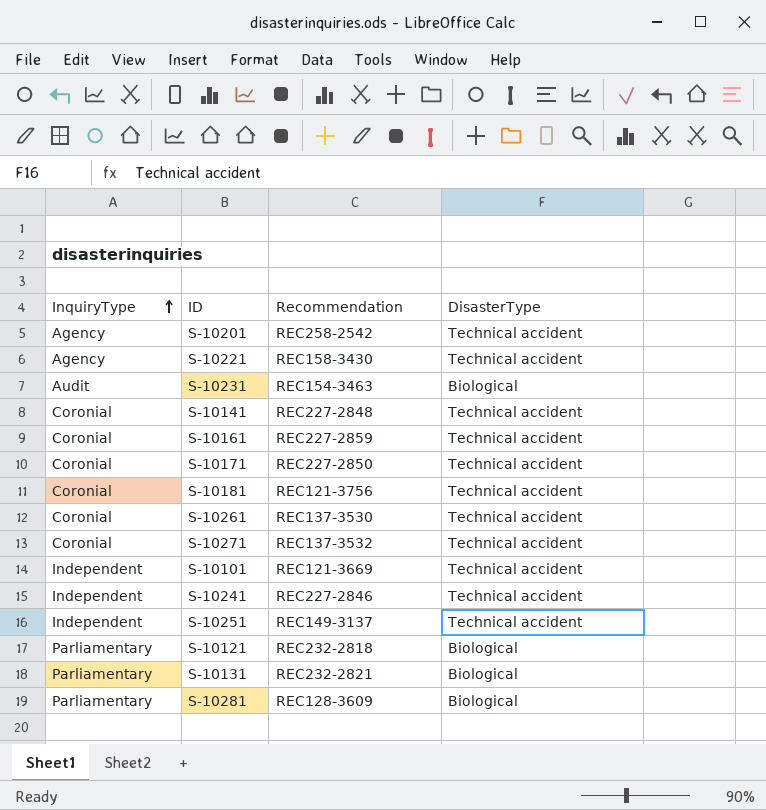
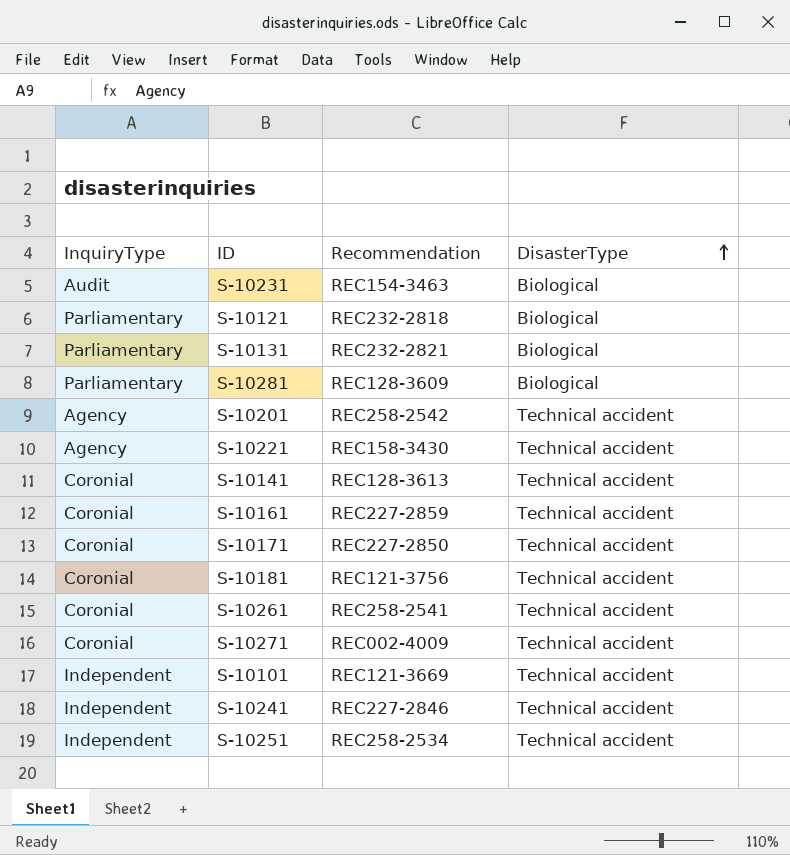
row order: InquiryType ascending -> DisasterType ascending
S-10141 | Recommendation: REC227-2848 -> REC128-3613
S-10261 | Recommendation: REC137-3530 -> REC258-2541
S-10271 | Recommendation: REC137-3532 -> REC002-4009
S-10251 | Recommendation: REC149-3137 -> REC258-2534

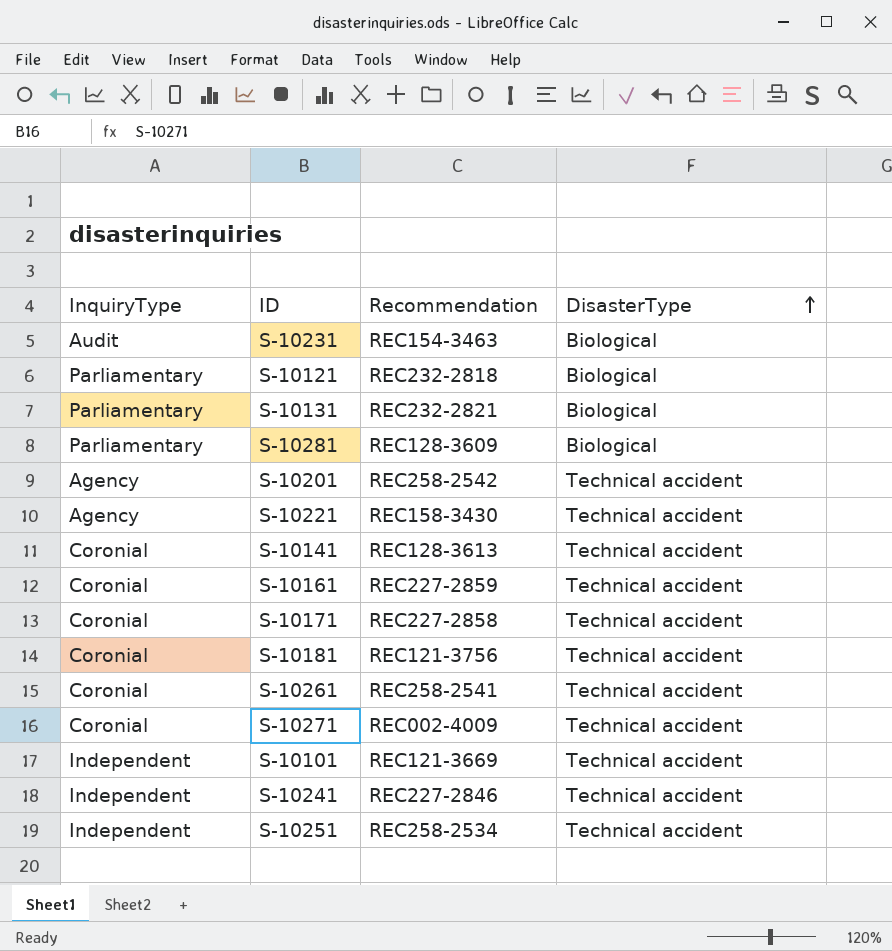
S-10171 | Recommendation: REC227-2850 -> REC227-2858

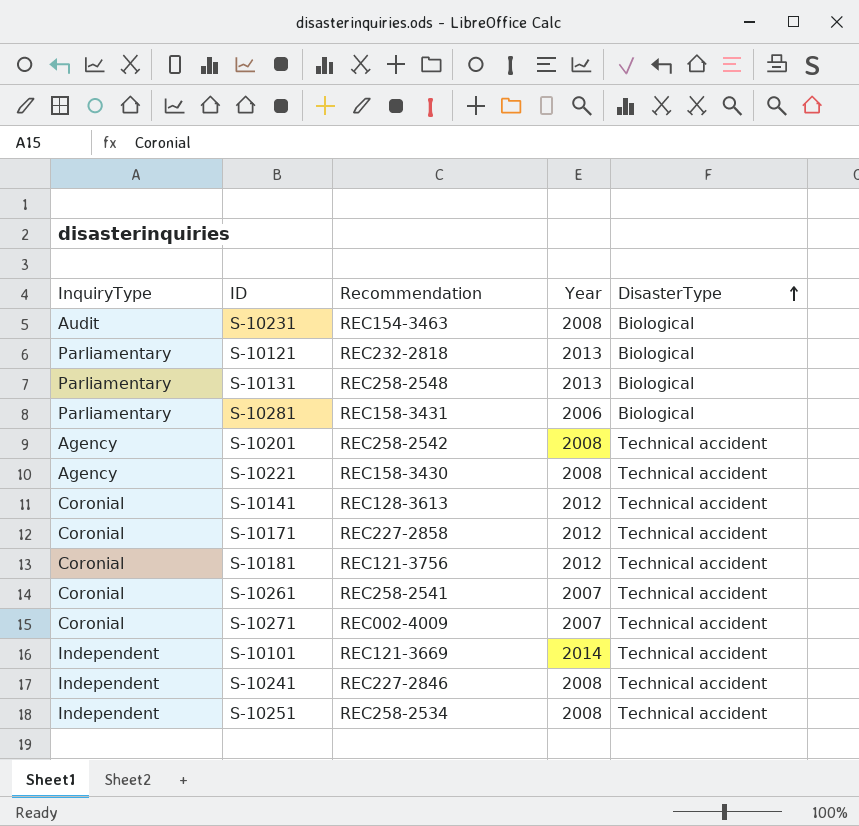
column Year | position: none -> 4
row S-10161: Coronial | REC227-2859 | Technical accident -> none
S-10131 | Recommendation: REC232-2821 -> REC258-2548
S-10281 | Recommendation: REC128-3609 -> REC158-3431

